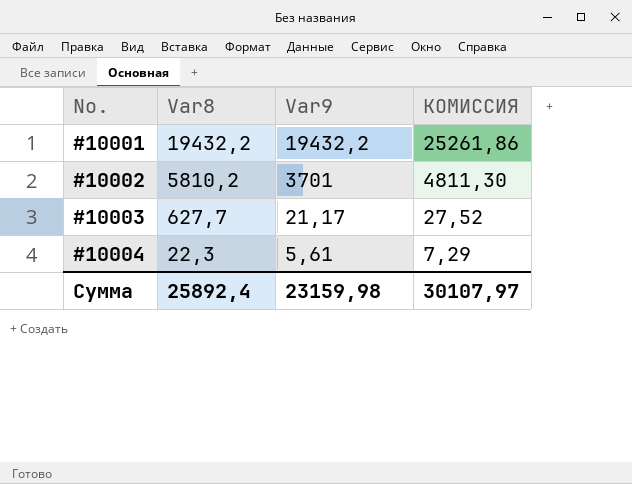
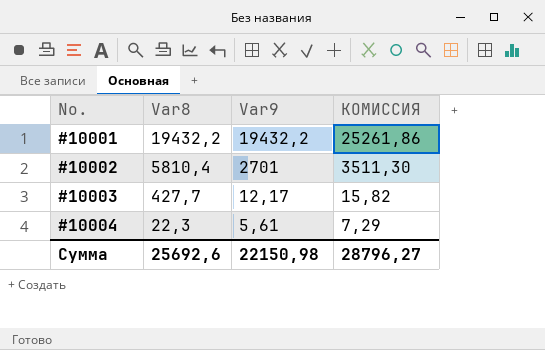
#10002 | Var8: 5810,2 -> 5810,4
#10002 | Var9: 3701 -> 2701
#10002 | КОМИССИЯ: 4811,30 -> 3511,30
#10003 | Var8: 627,7 -> 427,7
#10003 | Var9: 21,17 -> 12,17
#10003 | КОМИССИЯ: 27,52 -> 15,82
Сумма | Var8: 25892,4 -> 25692,6
Сумма | Var9: 23159,98 -> 22150,98
Сумма | КОМИССИЯ: 30107,97 -> 28796,27

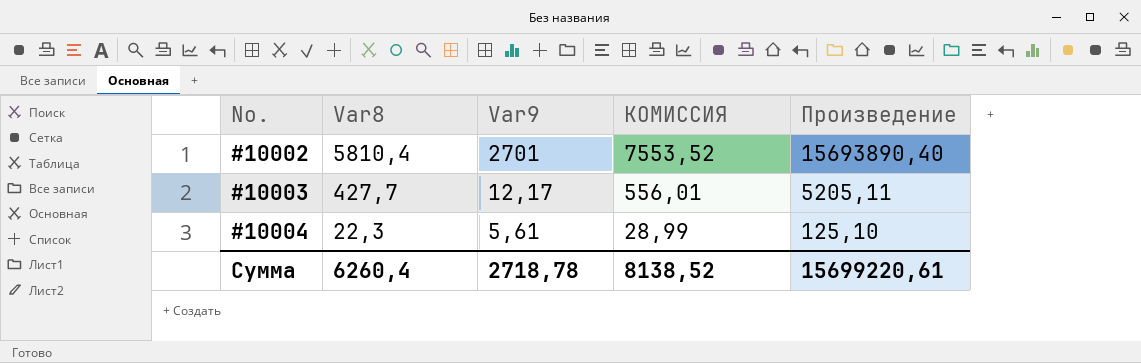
column КОМИССИЯ | formula: [Var9] * 1,3 -> [Var8] * 1,3
column Произведение | formula: none -> [Var8] * [Var9]
row #10001: 19432,2 | 19432,2 | 25261,86 -> none
Сумма | Var8: 25692,6 -> 6260,4
Сумма | Var9: 22150,98 -> 2718,78
Сумма | КОМИССИЯ: 28796,27 -> 8138,52

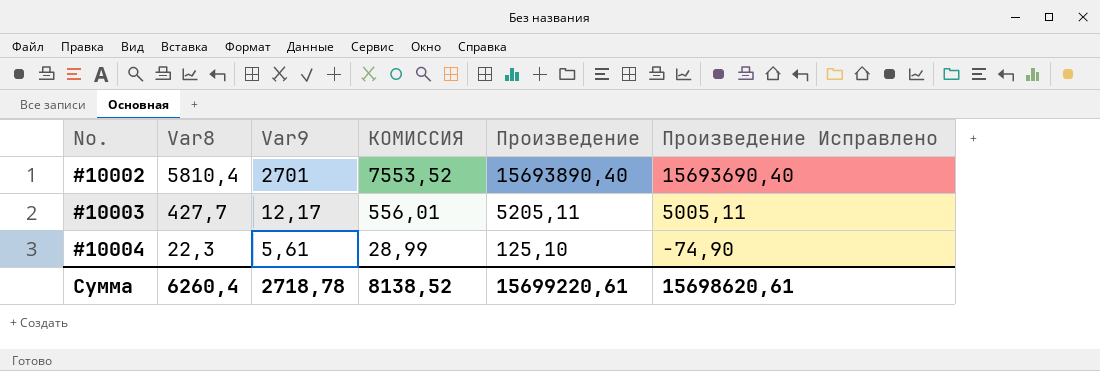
column Произведение Исправлено | formula: none -> [Произведение] - 200

